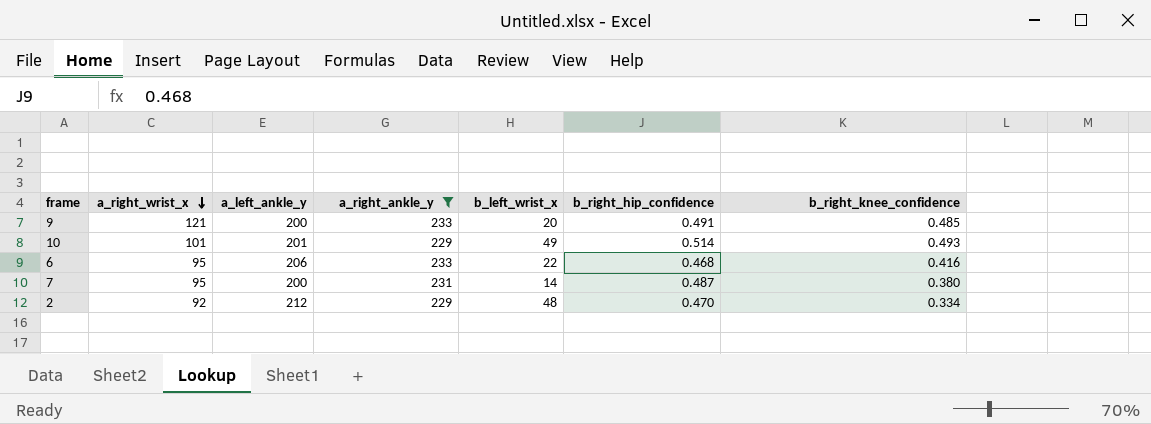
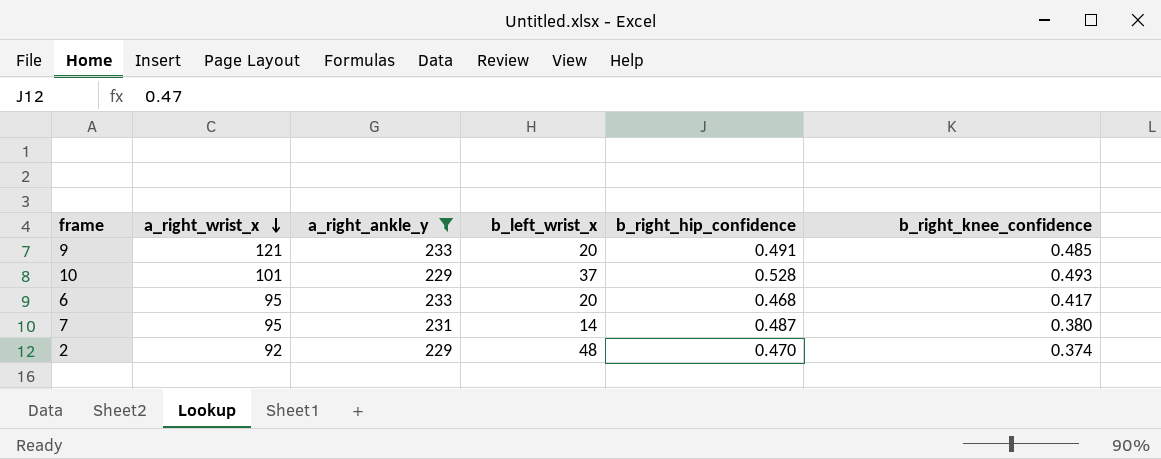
column a_left_ankle_y | position: 3 -> none
10 | b_left_wrist_x: 49 -> 37
10 | b_right_hip_confidence: 0.514 -> 0.528
6 | b_left_wrist_x: 22 -> 20
6 | b_right_knee_confidence: 0.416 -> 0.417
2 | b_right_knee_confidence: 0.334 -> 0.374

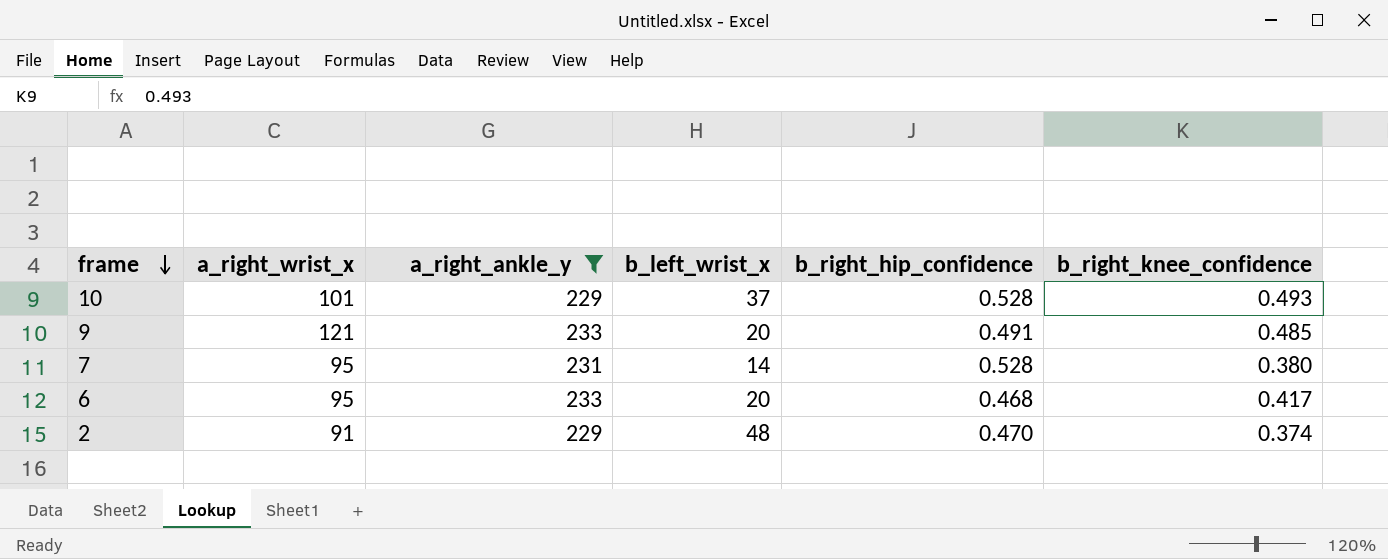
row order: a_right_wrist_x descending -> frame descending
7 | b_right_hip_confidence: 0.487 -> 0.528
2 | a_right_wrist_x: 92 -> 91

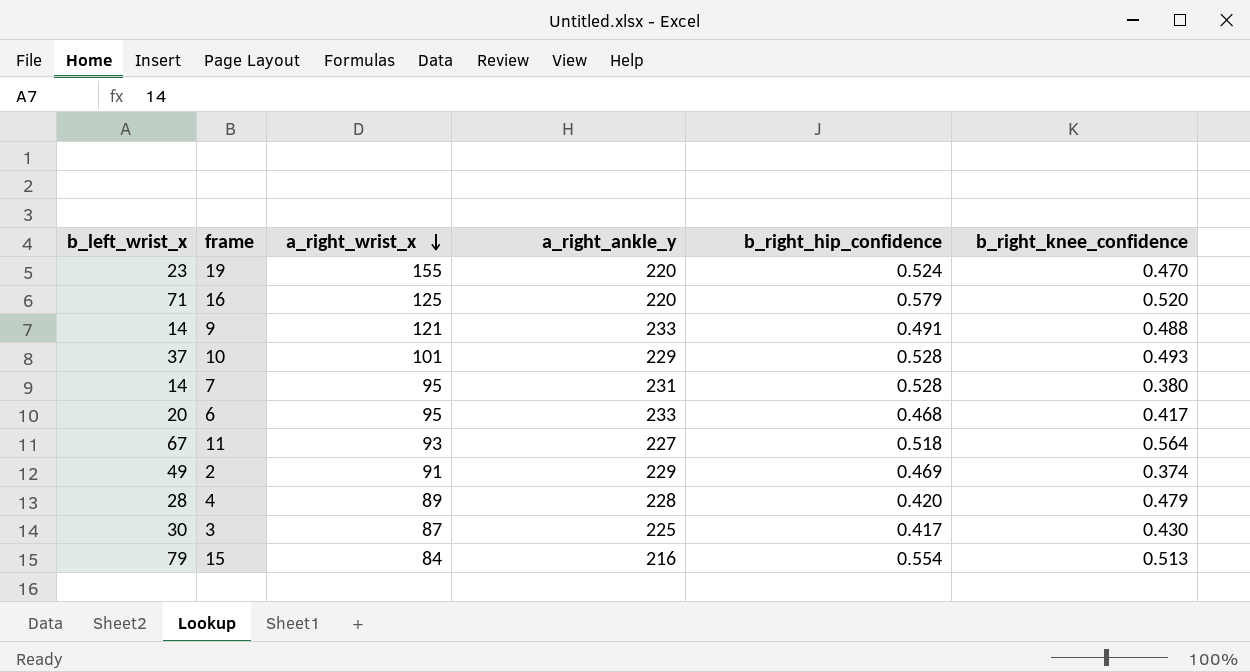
filter: a_right_ankle_y >= 229 -> none
row order: frame descending -> a_right_wrist_x descending
column b_left_wrist_x | position: 4 -> 1
9 | b_left_wrist_x: 20 -> 14
9 | b_right_knee_confidence: 0.485 -> 0.488
2 | b_left_wrist_x: 48 -> 49
2 | b_right_hip_confidence: 0.470 -> 0.469

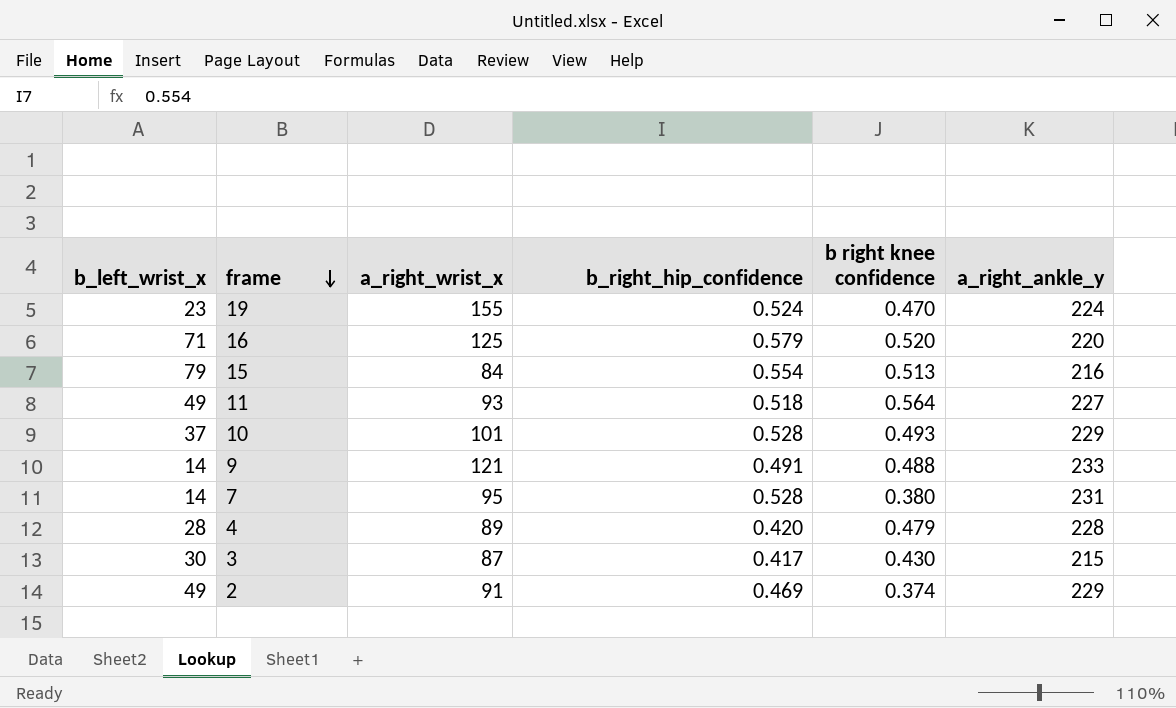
row order: a_right_wrist_x descending -> frame descending
column name: b_right_knee_confidence -> b right knee confidence
column a_right_ankle_y | position: 4 -> 6
row 6: 20 | 95 | 233 | 0.468 | 0.417 -> none
19 | a_right_ankle_y: 220 -> 224
11 | b_left_wrist_x: 67 -> 49
3 | a_right_ankle_y: 225 -> 215

